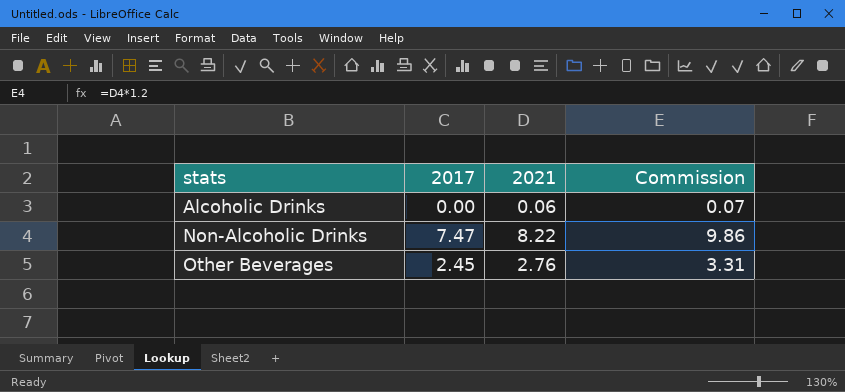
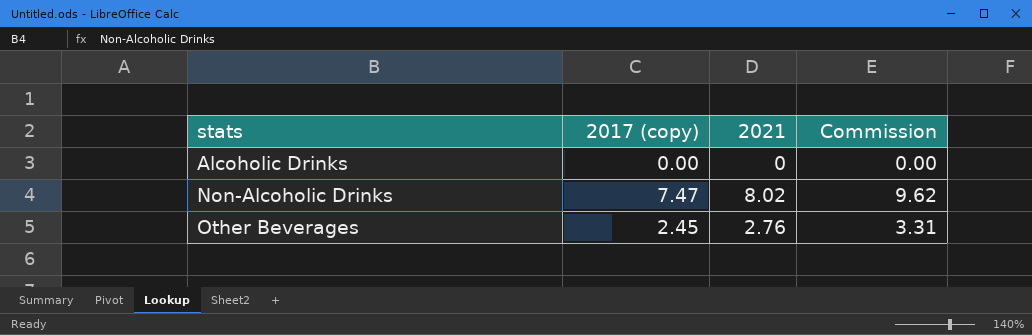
column name: 2017 -> 2017 (copy)
Alcoholic Drinks | 2021: 0.06 -> 0
Alcoholic Drinks | Commission: 0.07 -> 0.00
Non-Alcoholic Drinks | 2021: 8.22 -> 8.02
Non-Alcoholic Drinks | Commission: 9.86 -> 9.62

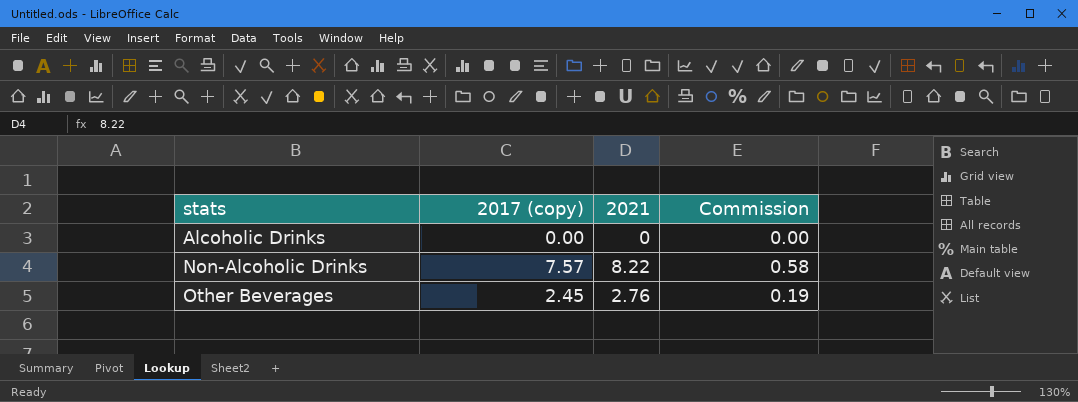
column Commission | formula: [2021] * 1.2 -> [2021] * 0.07
Non-Alcoholic Drinks | 2017 (copy): 7.47 -> 7.57
Non-Alcoholic Drinks | 2021: 8.02 -> 8.22

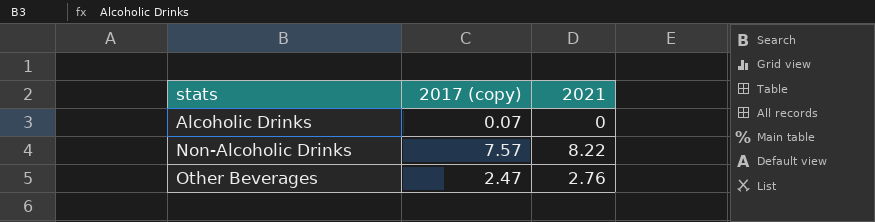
column Commission | formula: [2021] * 0.07 -> none
Alcoholic Drinks | 2017 (copy): 0.00 -> 0.07
Other Beverages | 2017 (copy): 2.45 -> 2.47

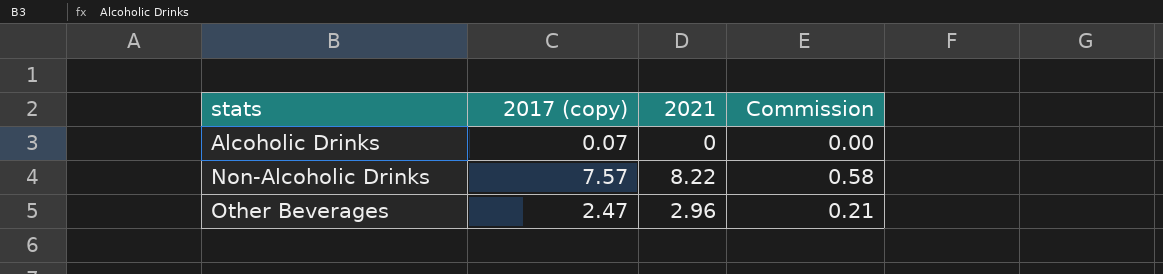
column Commission | formula: none -> [2021] * 0.07
Other Beverages | 2021: 2.76 -> 2.96

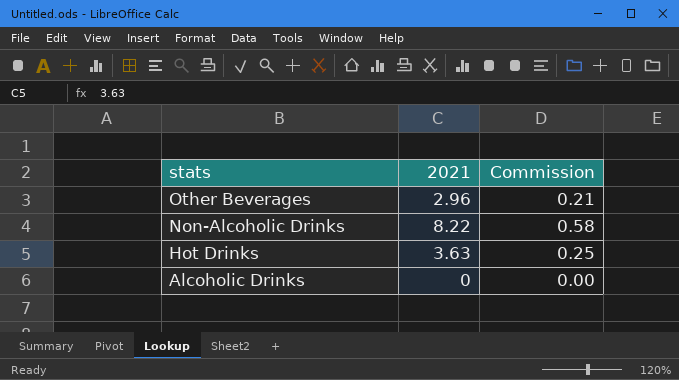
row order: stats ascending -> stats descending
column 2017 (copy) | position: 2 -> none
row Hot Drinks: none -> 3.63 | 0.25

